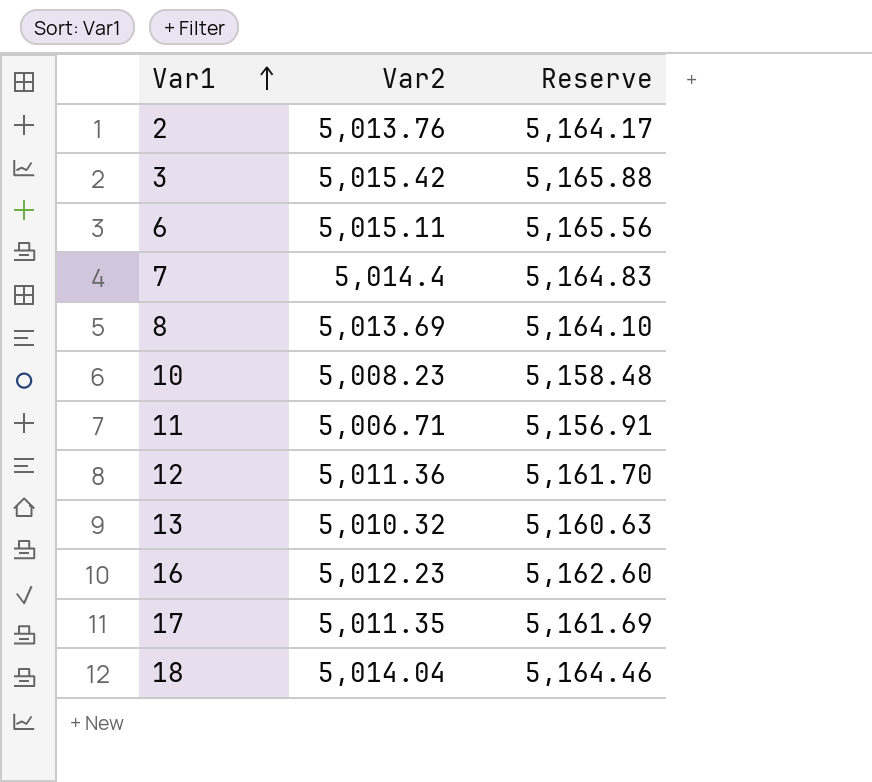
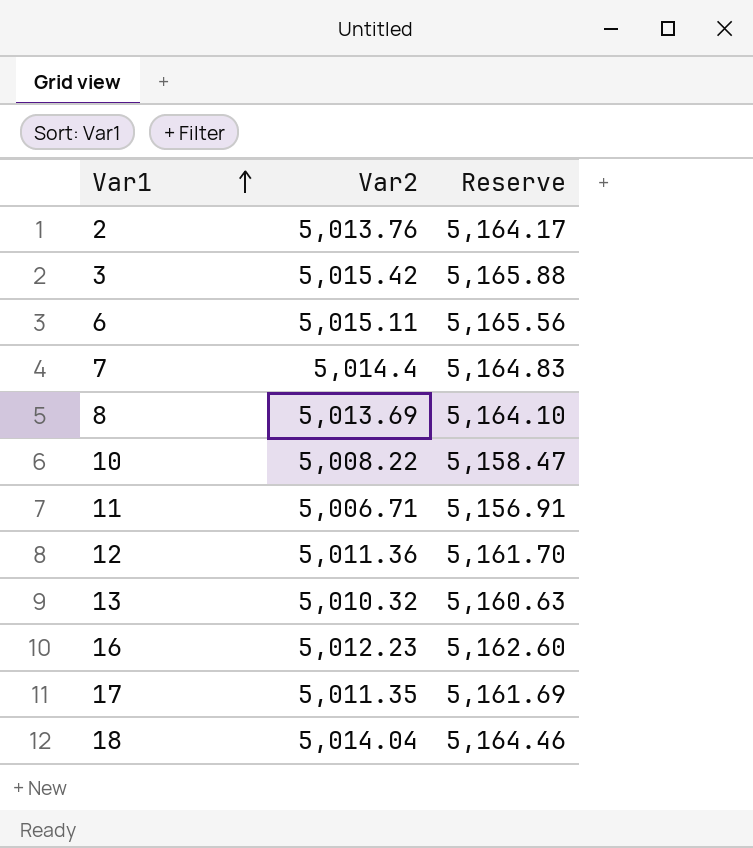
10 | Var2: 5,008.23 -> 5,008.22
10 | Reserve: 5,158.48 -> 5,158.47

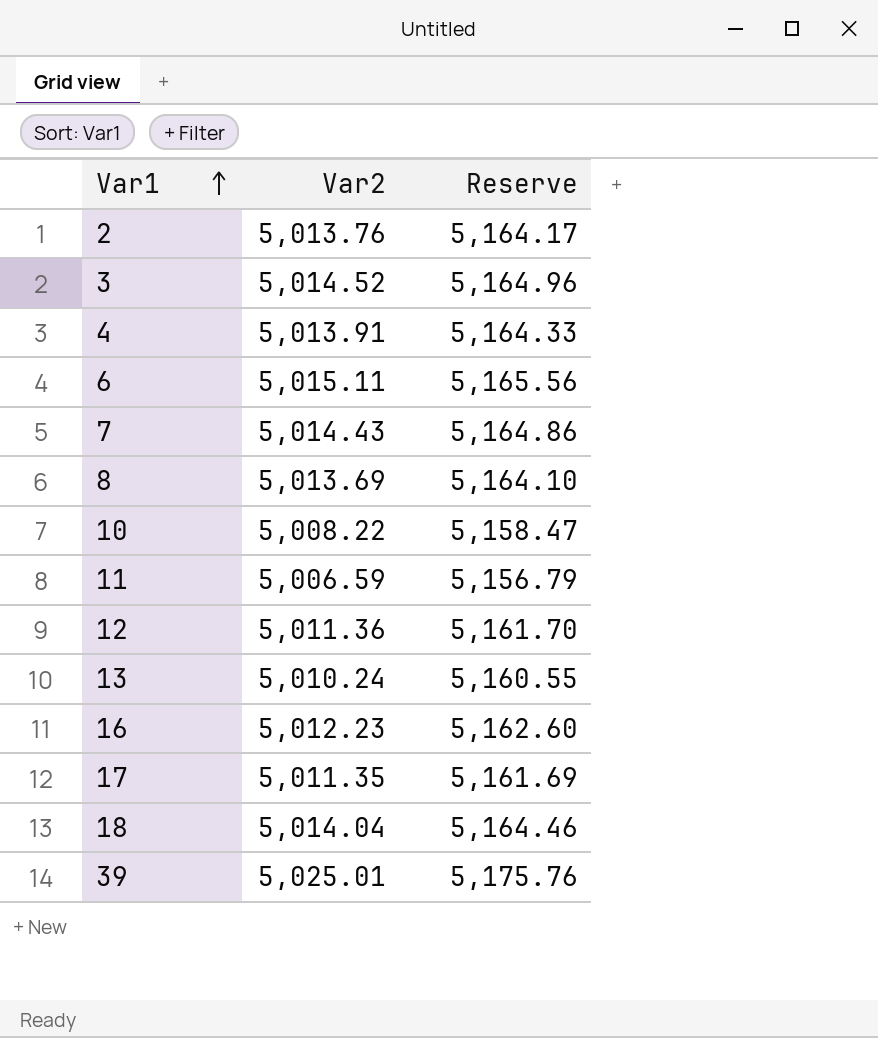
3 | Var2: 5,015.42 -> 5,014.52
3 | Reserve: 5,165.88 -> 5,164.96
row 4: none -> 5,013.91 | 5,164.33
7 | Var2: 5,014.4 -> 5,014.43
7 | Reserve: 5,164.83 -> 5,164.86
11 | Var2: 5,006.71 -> 5,006.59
11 | Reserve: 5,156.91 -> 5,156.79
13 | Var2: 5,010.32 -> 5,010.24
13 | Reserve: 5,160.63 -> 5,160.55
row 39: none -> 5,025.01 | 5,175.76

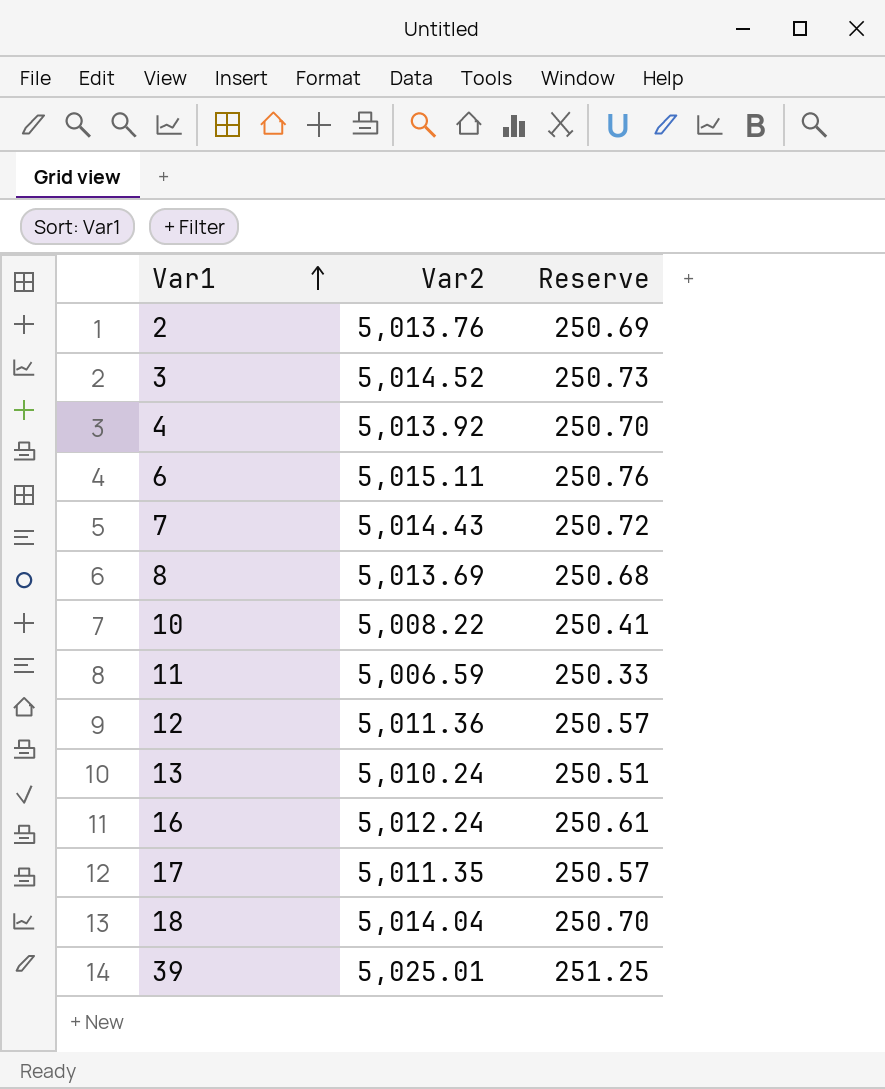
column Reserve | formula: [Var2] * 1.03 -> [Var2] * 0.05
4 | Var2: 5,013.91 -> 5,013.92
16 | Var2: 5,012.23 -> 5,012.24

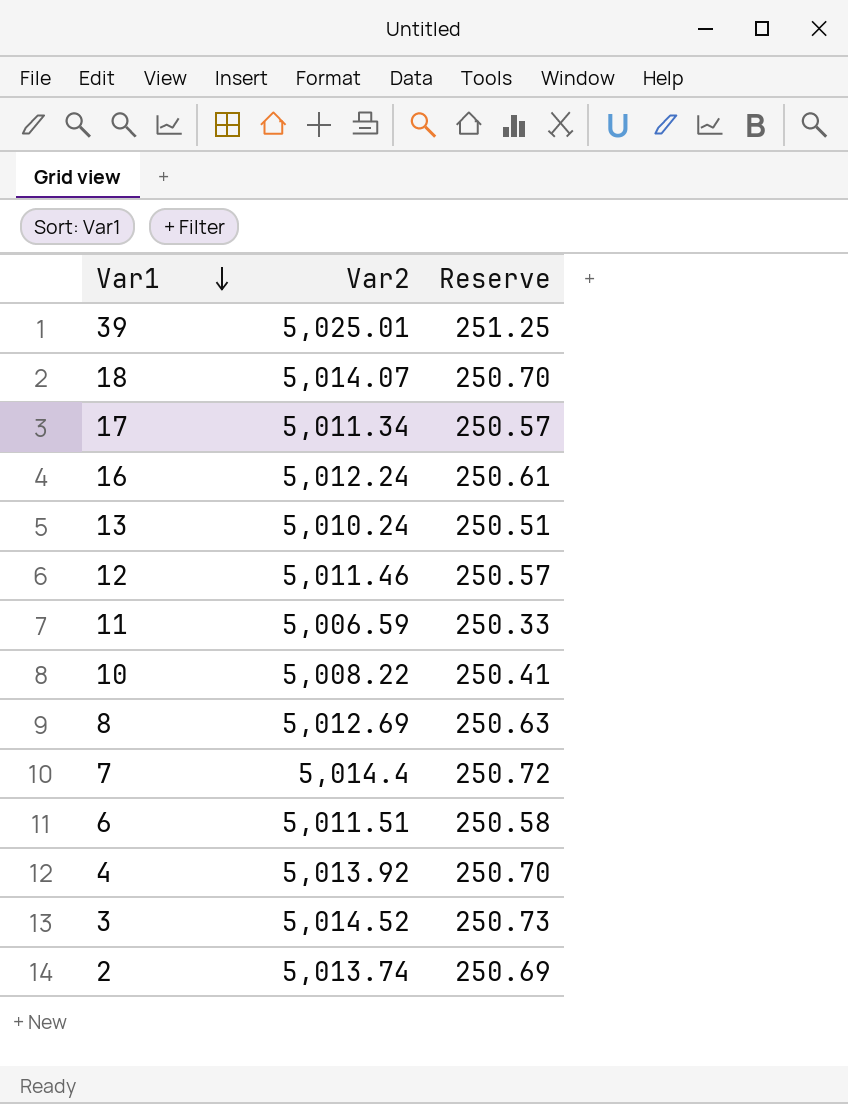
row order: Var1 ascending -> Var1 descending
18 | Var2: 5,014.04 -> 5,014.07
17 | Var2: 5,011.35 -> 5,011.34
12 | Var2: 5,011.36 -> 5,011.46
8 | Var2: 5,013.69 -> 5,012.69
8 | Reserve: 250.68 -> 250.63
7 | Var2: 5,014.43 -> 5,014.4
6 | Var2: 5,015.11 -> 5,011.51
6 | Reserve: 250.76 -> 250.58
2 | Var2: 5,013.76 -> 5,013.74

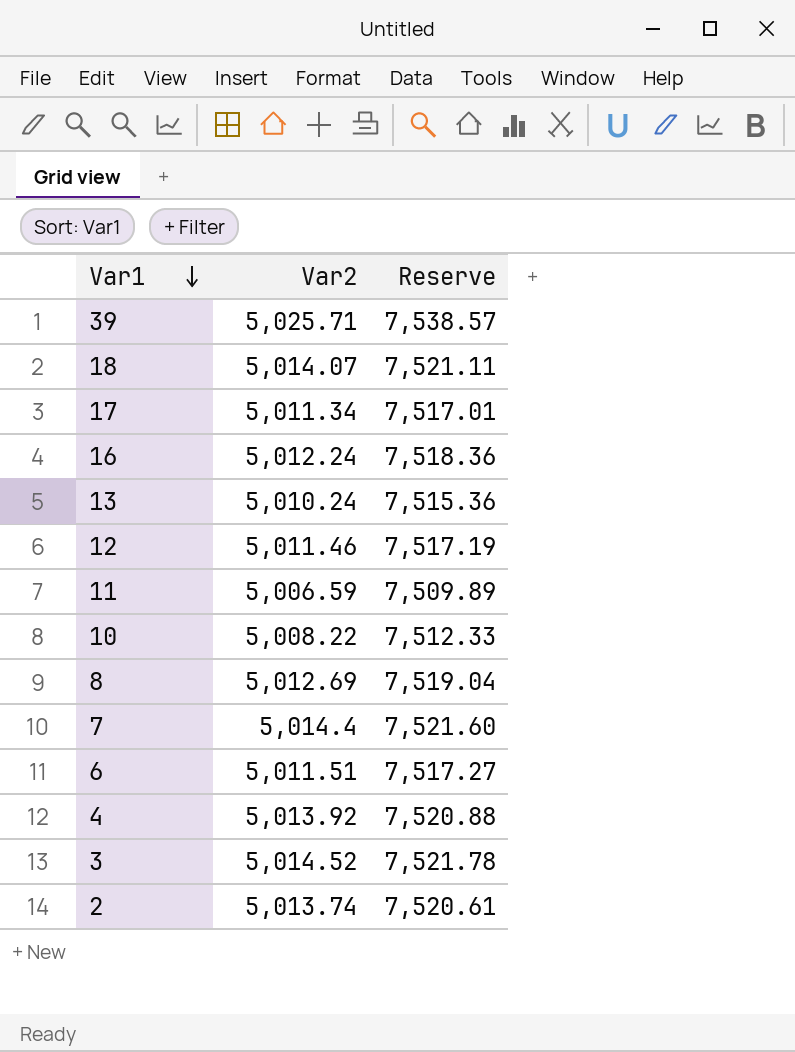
column Reserve | formula: [Var2] * 0.05 -> [Var2] * 1.5
39 | Var2: 5,025.01 -> 5,025.71

